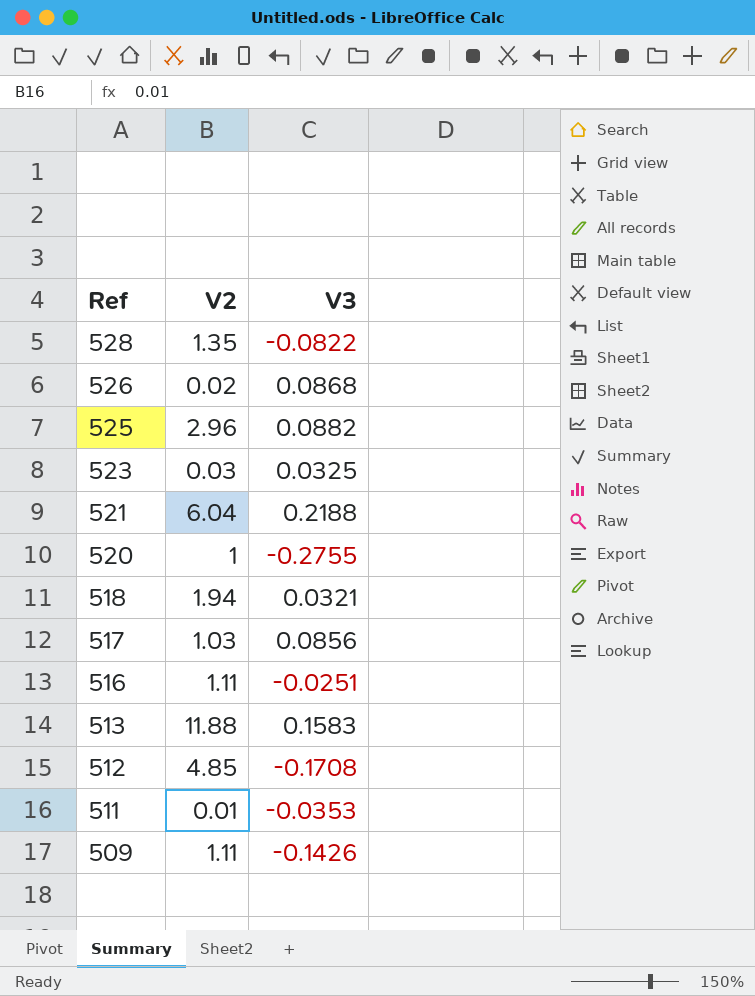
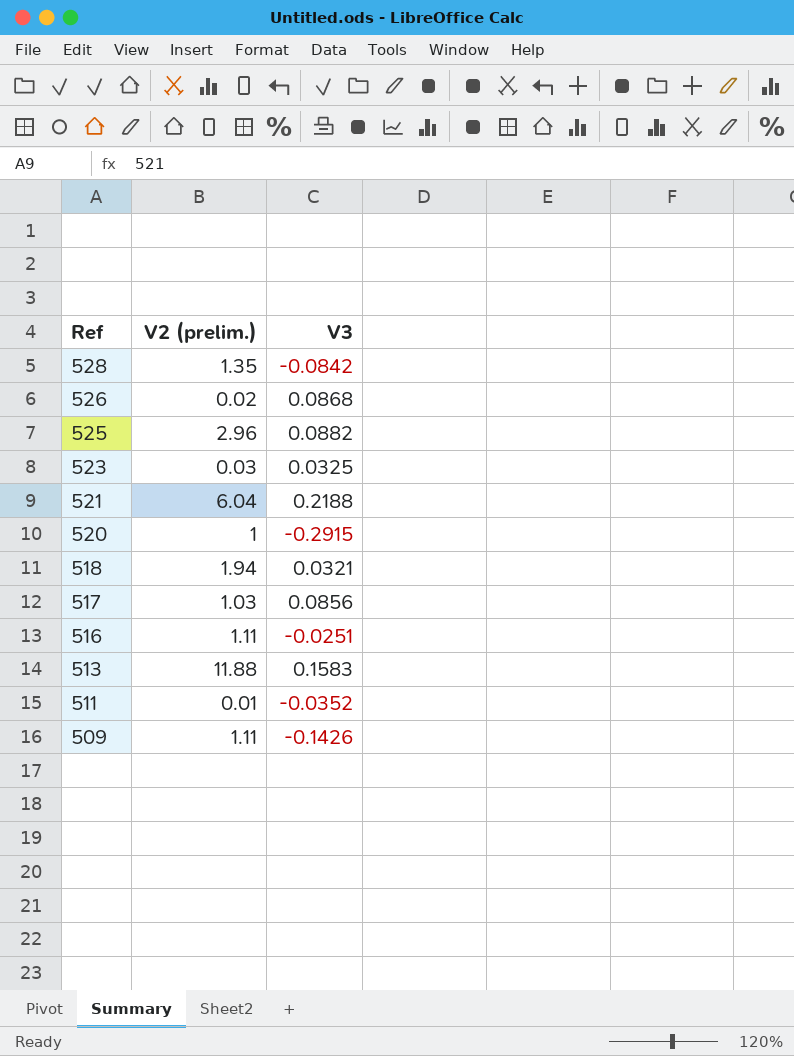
column name: V2 -> V2 (prelim.)
row 512: 4.85 | -0.1708 -> none
528 | V3: -0.0822 -> -0.0842
520 | V3: -0.2755 -> -0.2915
511 | V3: -0.0353 -> -0.0352

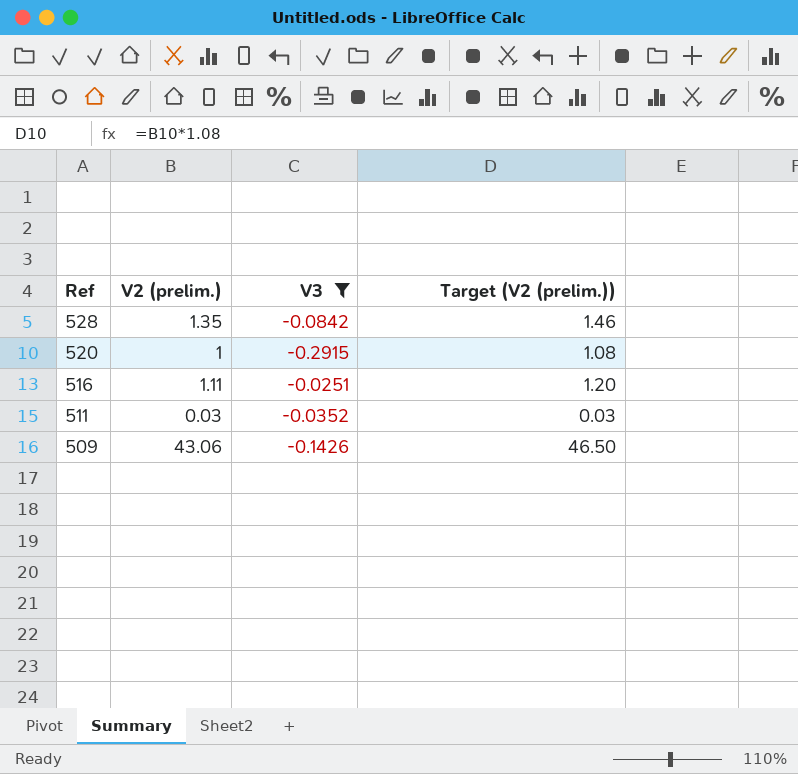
filter: none -> V3 <= -0.0251
column Target (V2 (prelim.)) | formula: none -> [V2 (prelim.)] * 1.08
511 | V2 (prelim.): 0.01 -> 0.03
509 | V2 (prelim.): 1.11 -> 43.06

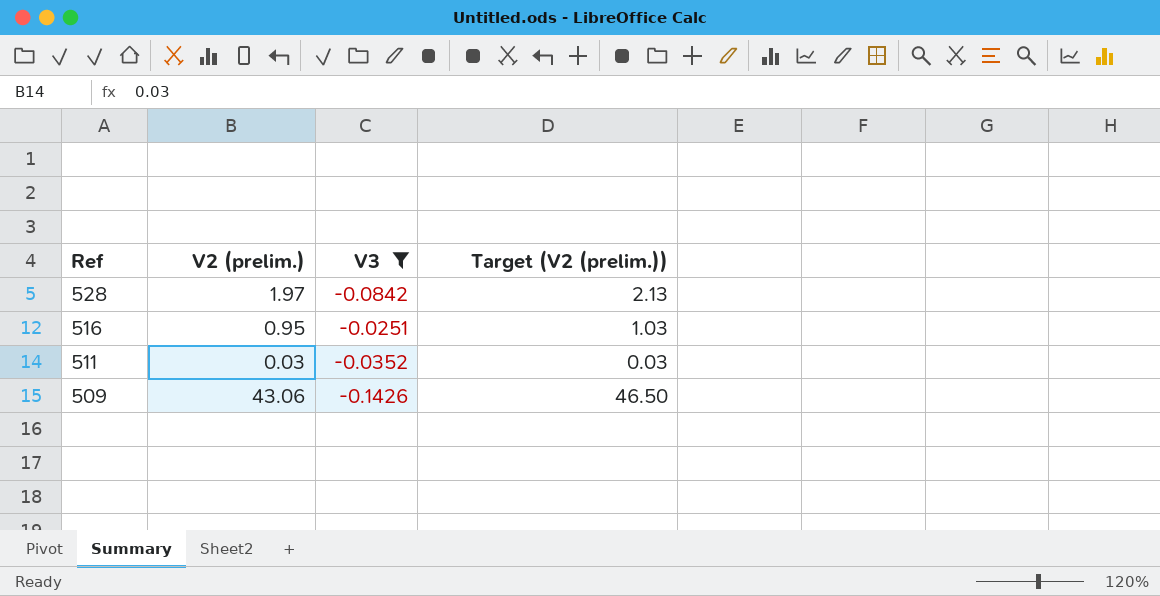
row 520: 1 | -0.2915 | 1.08 -> none
528 | V2 (prelim.): 1.35 -> 1.97
528 | Target (V2 (prelim.)): 1.46 -> 2.13
516 | V2 (prelim.): 1.11 -> 0.95
516 | Target (V2 (prelim.)): 1.20 -> 1.03

